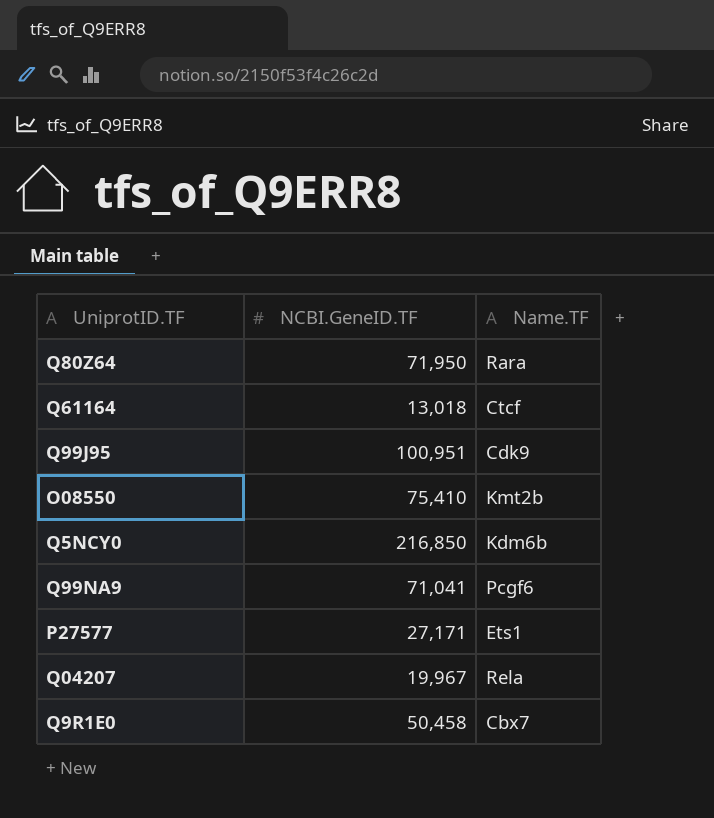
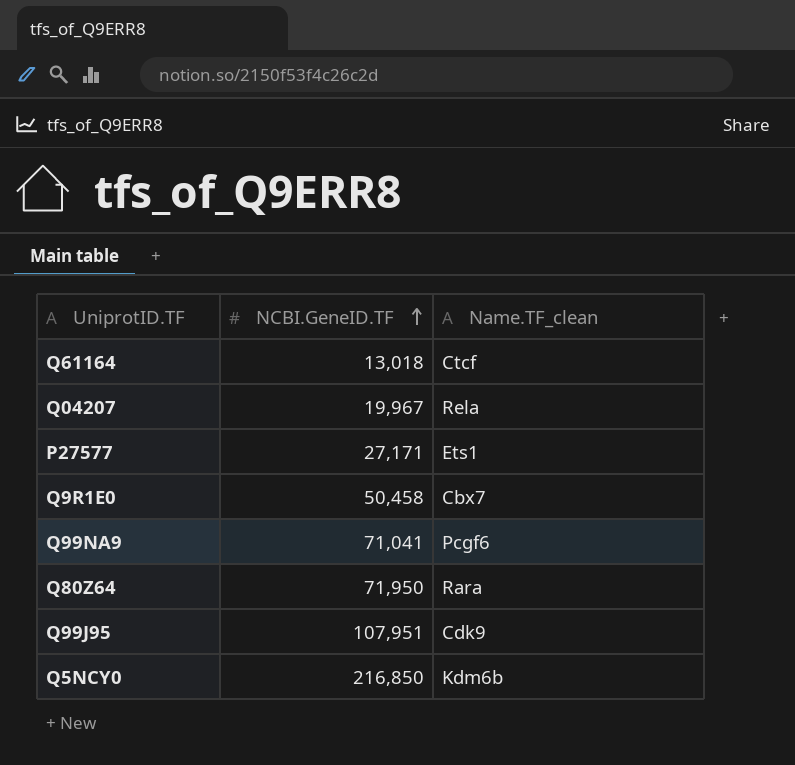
row order: none -> NCBI.GeneID.TF ascending
column name: Name.TF -> Name.TF_clean
row O08550: 75,410 | Kmt2b -> none
Q99J95 | NCBI.GeneID.TF: 100,951 -> 107,951

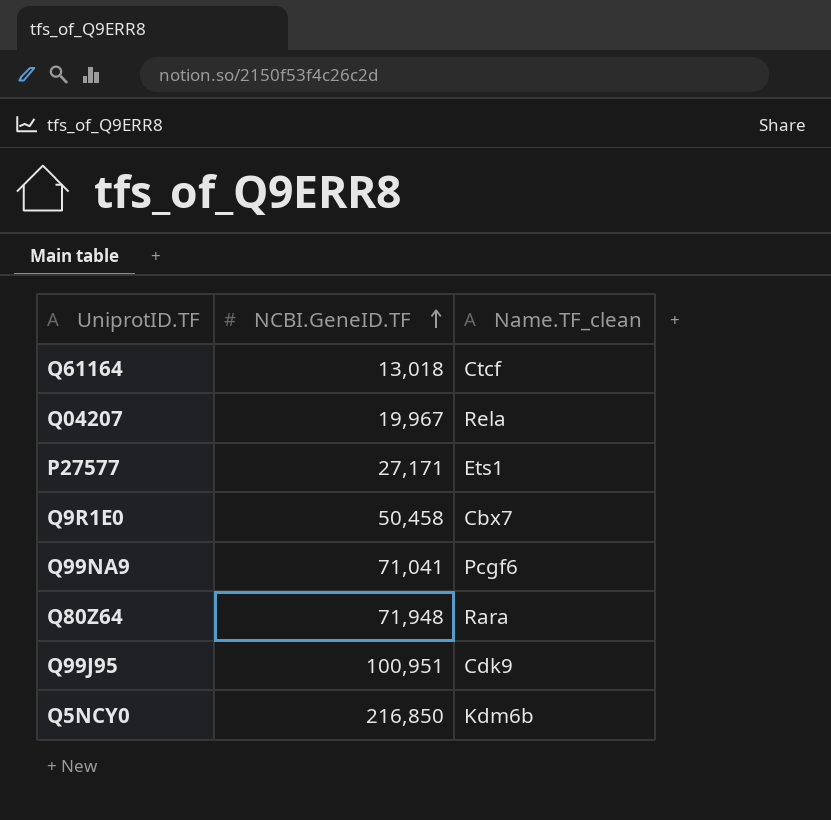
Q80Z64 | NCBI.GeneID.TF: 71,950 -> 71,948
Q99J95 | NCBI.GeneID.TF: 107,951 -> 100,951

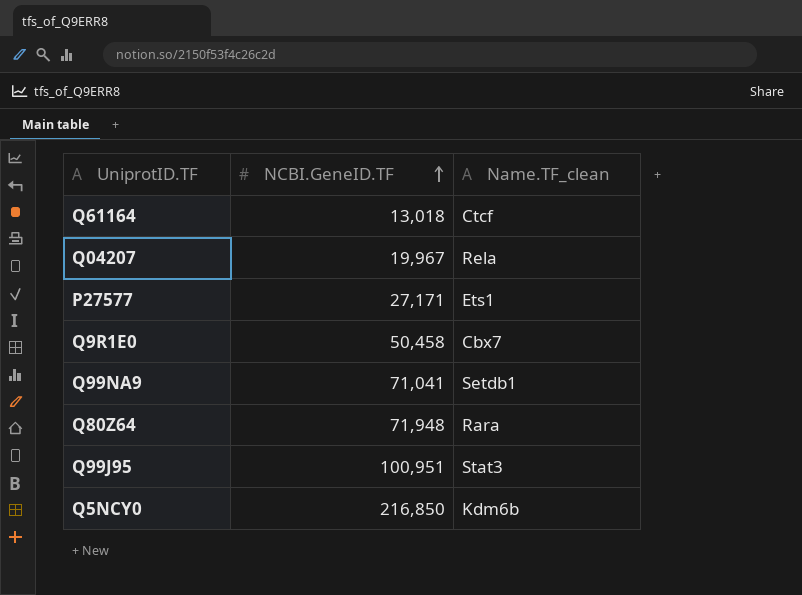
Q99NA9 | Name.TF_clean: Pcgf6 -> Setdb1
Q99J95 | Name.TF_clean: Cdk9 -> Stat3

